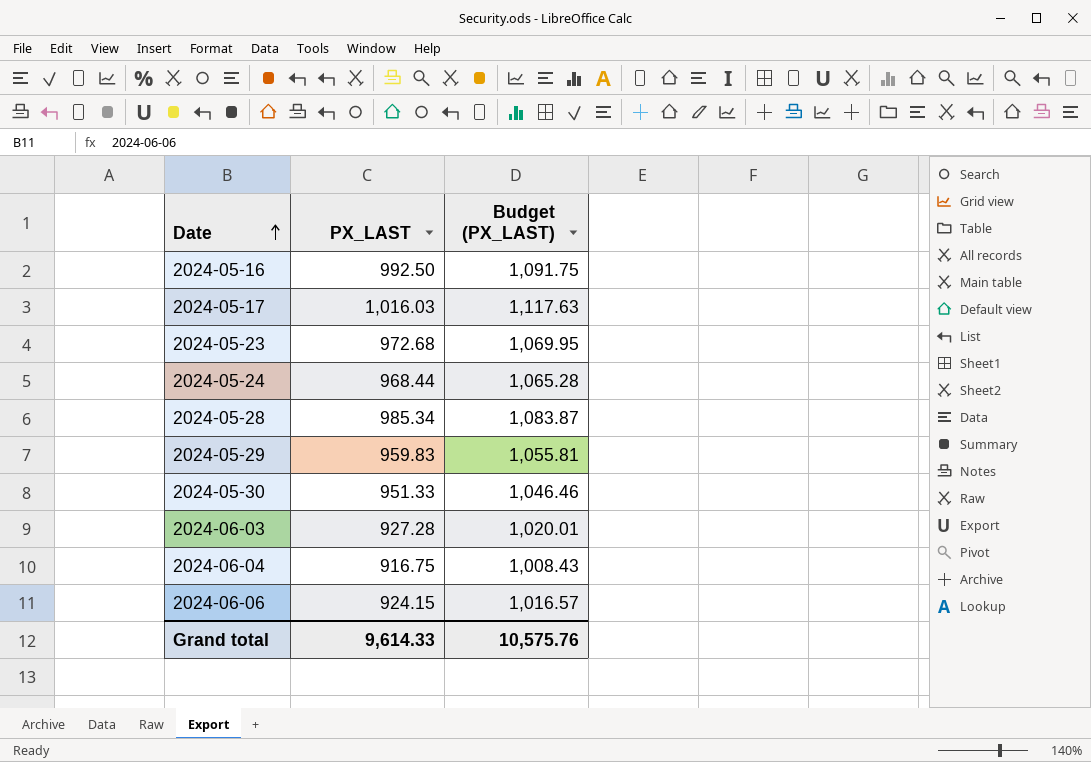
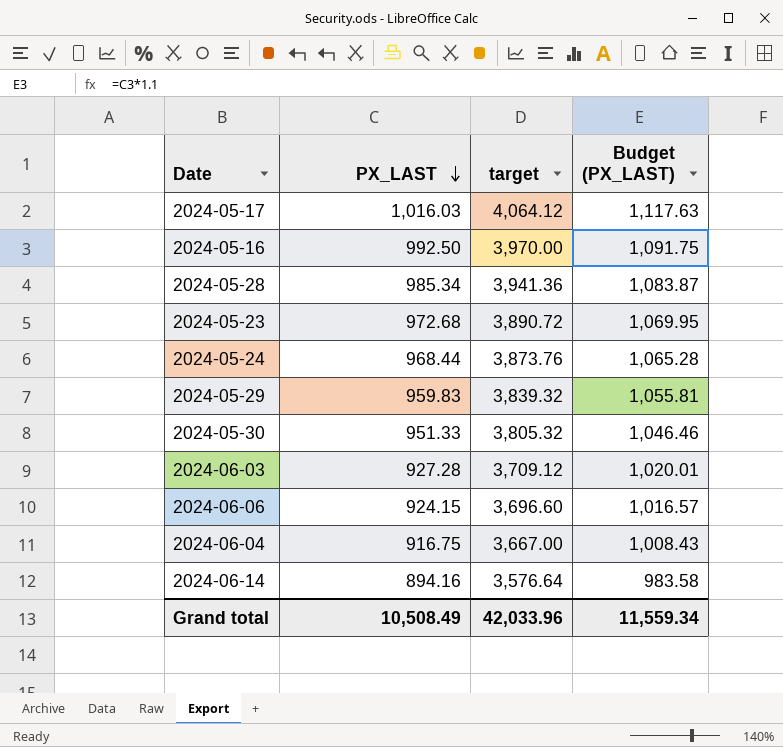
row order: Date ascending -> PX_LAST descending
column target | formula: none -> [PX_LAST] * 4
row 2024-06-14: none -> 894.16 | 3,576.64 | 983.58
Grand total | PX_LAST: 9,614.33 -> 10,508.49
Grand total | Budget (PX_LAST): 10,575.76 -> 11,559.34

